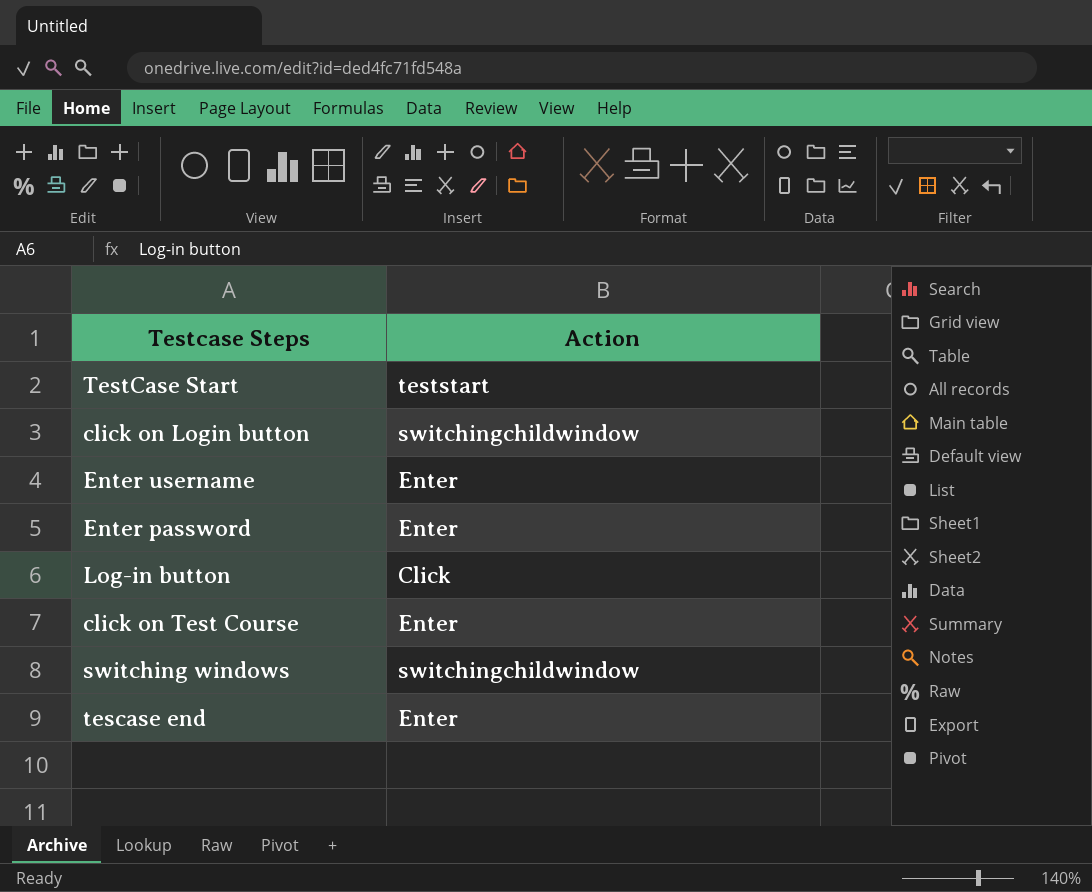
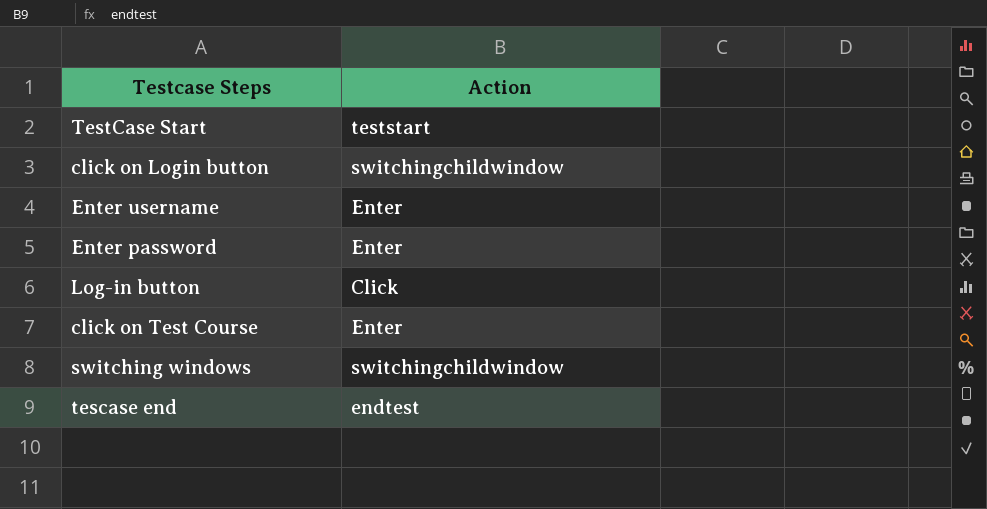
tescase end | Action: Enter -> endtest

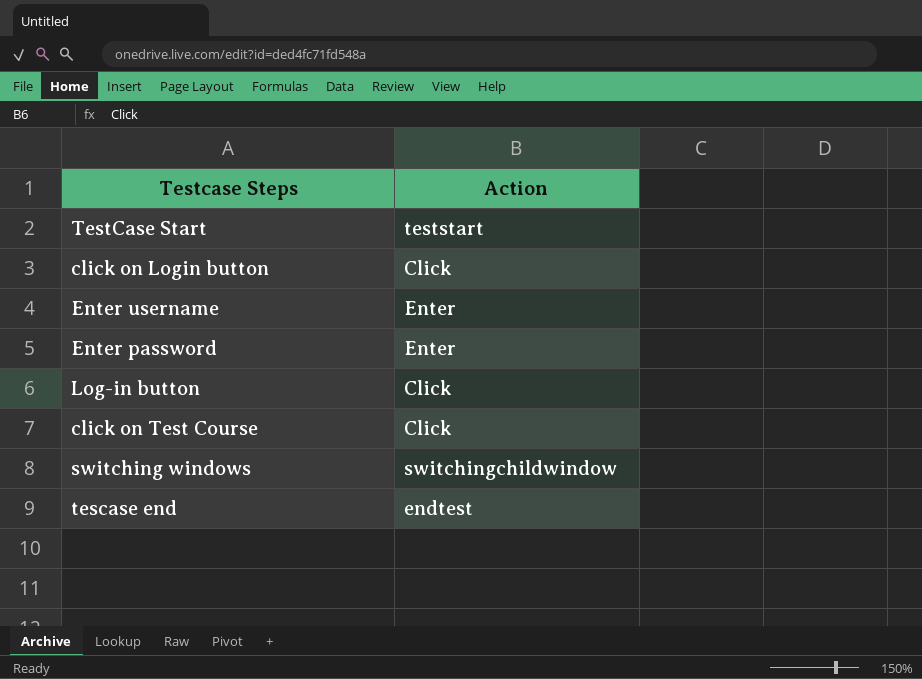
click on Login button | Action: switchingchildwindow -> Click
click on Test Course | Action: Enter -> Click

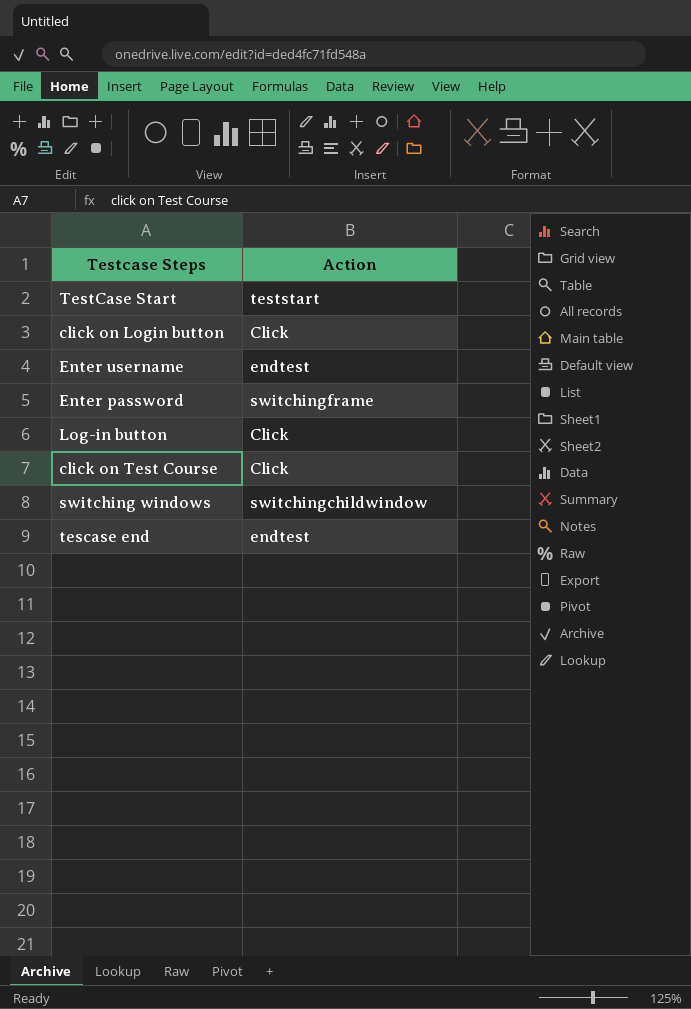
Enter username | Action: Enter -> endtest
Enter password | Action: Enter -> switchingframe

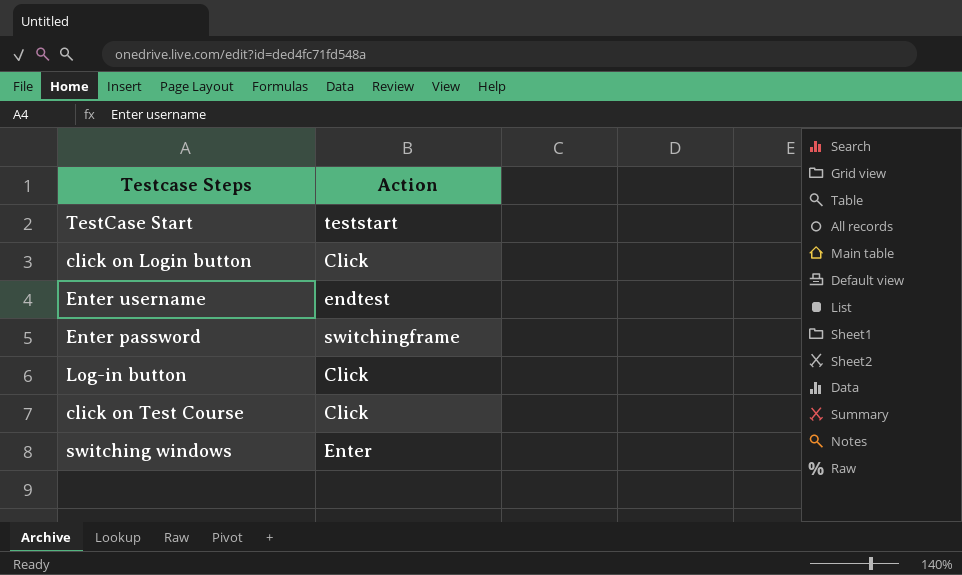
row tescase end: endtest -> none
switching windows | Action: switchingchildwindow -> Enter

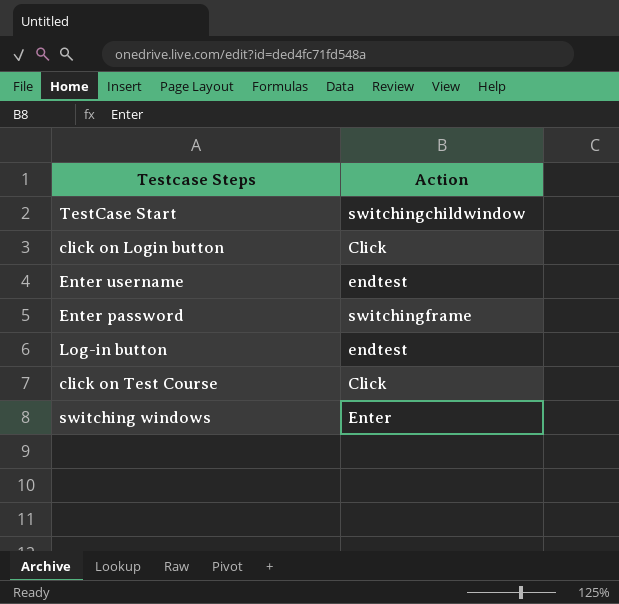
TestCase Start | Action: teststart -> switchingchildwindow
Log-in button | Action: Click -> endtest

